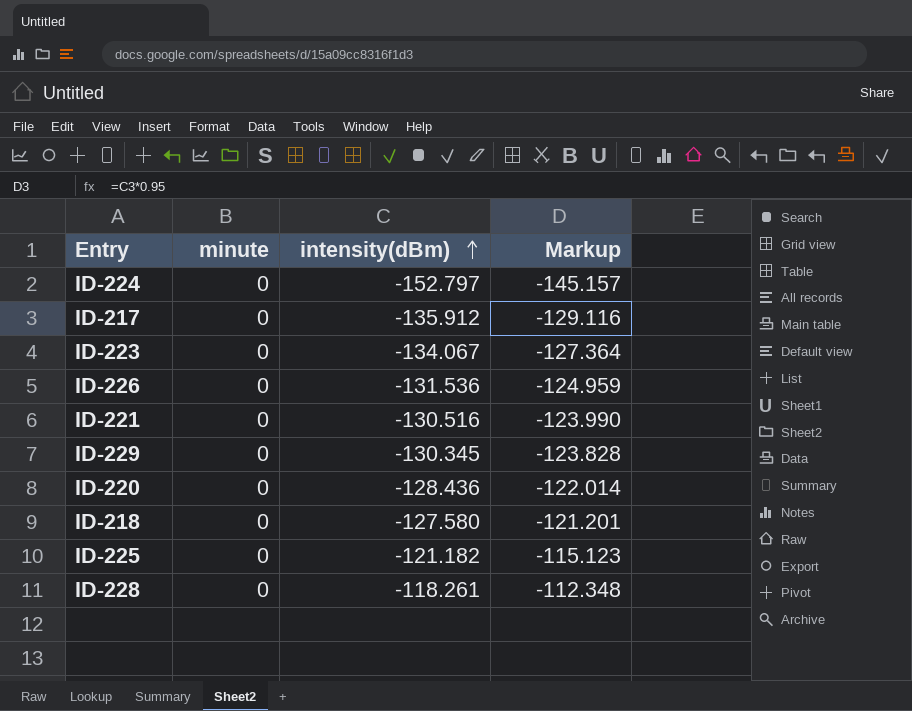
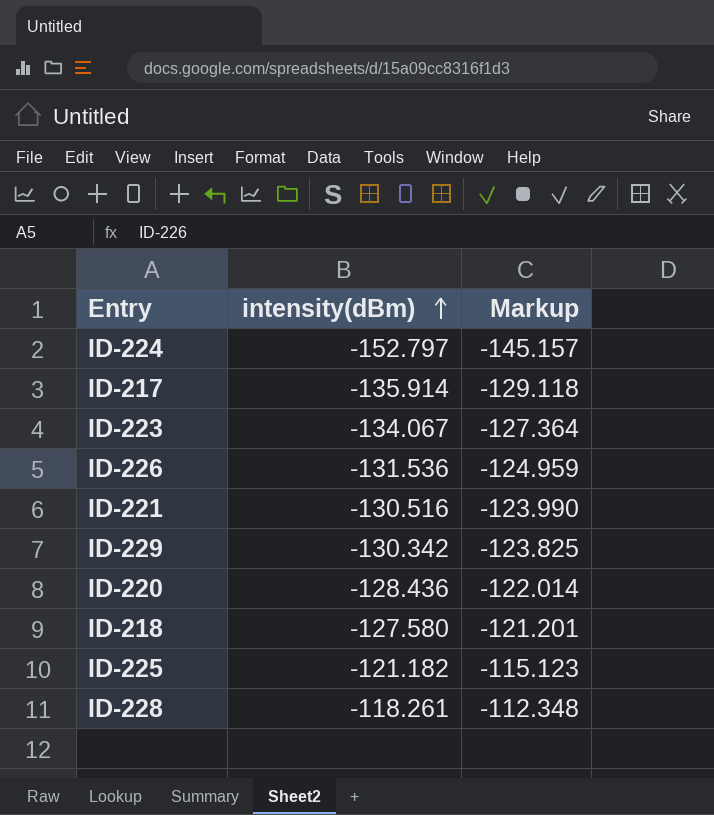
column minute | position: 2 -> none
ID-217 | intensity(dBm): -135.912 -> -135.914
ID-217 | Markup: -129.116 -> -129.118
ID-229 | intensity(dBm): -130.345 -> -130.342
ID-229 | Markup: -123.828 -> -123.825

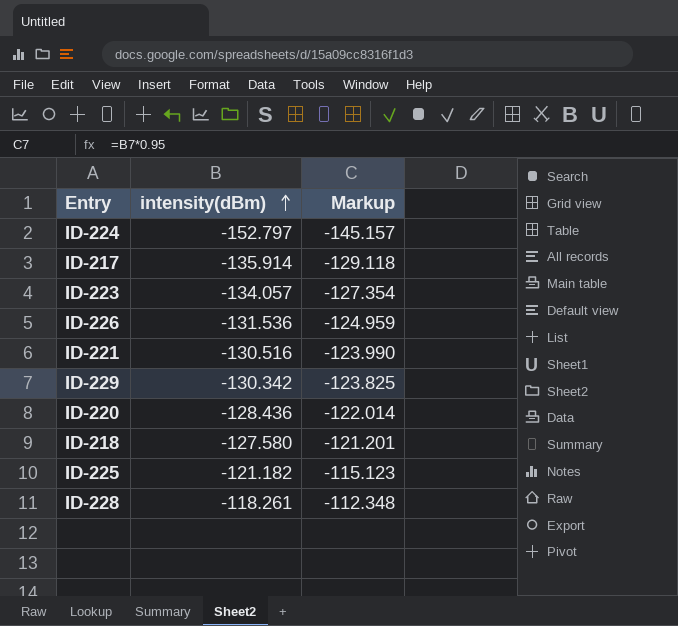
ID-223 | intensity(dBm): -134.067 -> -134.057
ID-223 | Markup: -127.364 -> -127.354

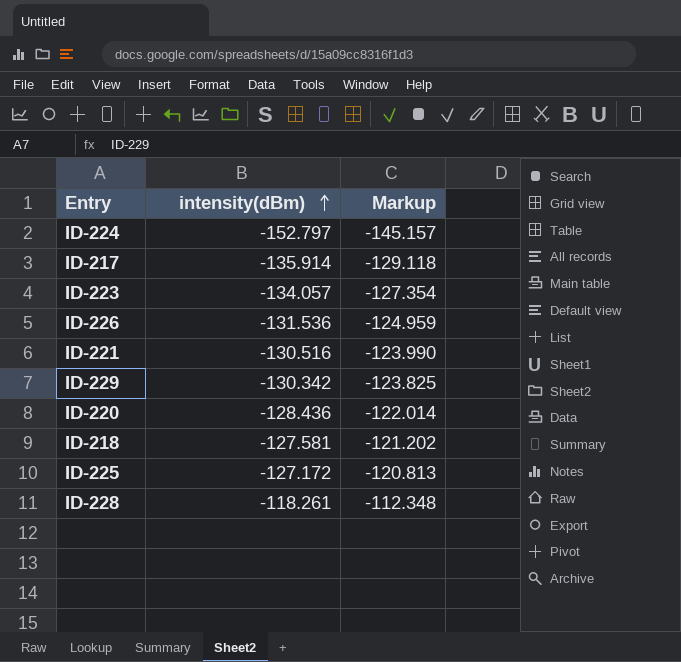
ID-218 | intensity(dBm): -127.580 -> -127.581
ID-218 | Markup: -121.201 -> -121.202
ID-225 | intensity(dBm): -121.182 -> -127.172
ID-225 | Markup: -115.123 -> -120.813

